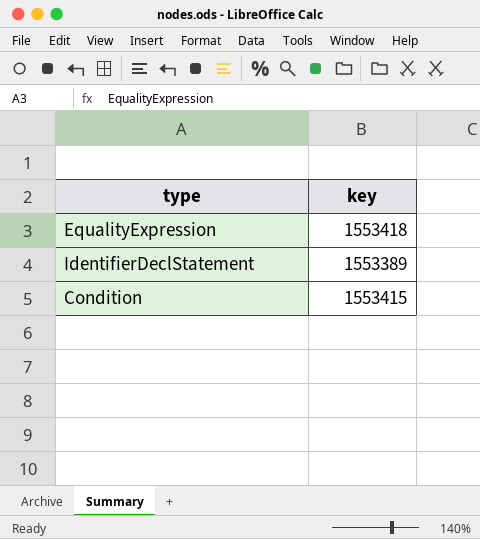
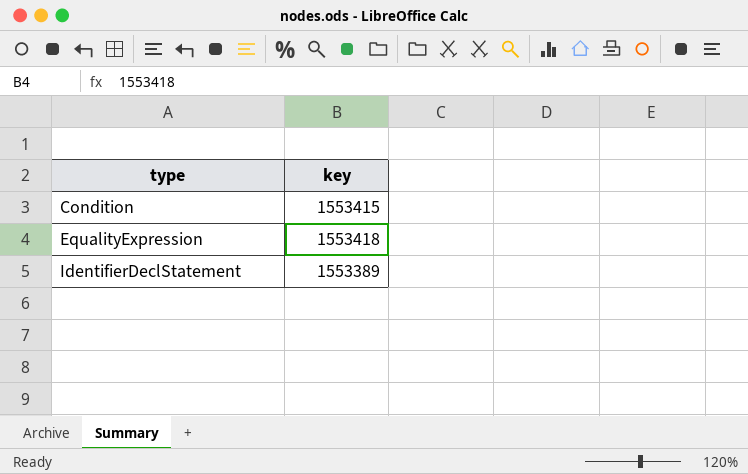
row order: none -> type ascending

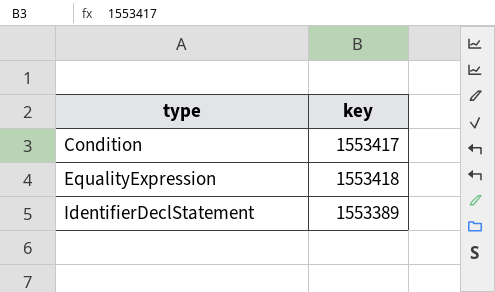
Condition | key: 1553415 -> 1553417

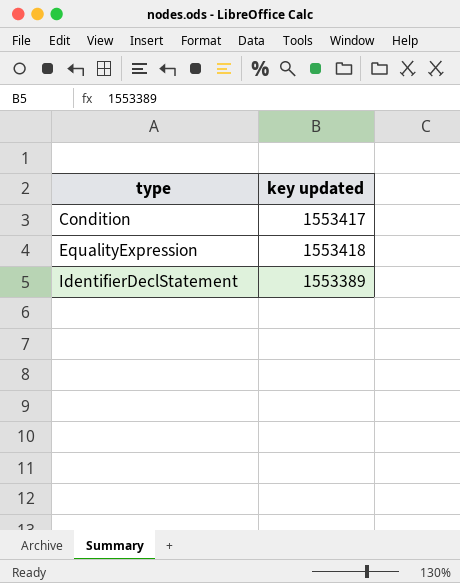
column name: key -> key updated

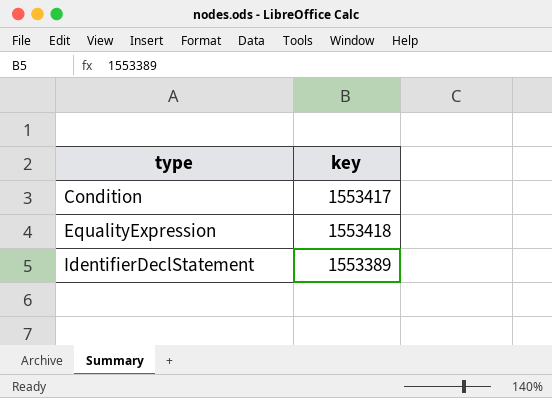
column name: key updated -> key

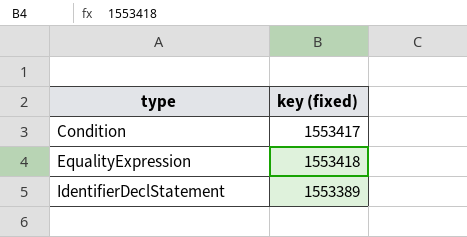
column name: key -> key (fixed)

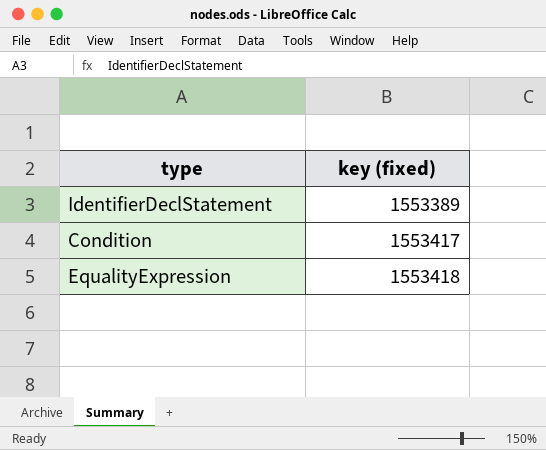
row order: type ascending -> key (fixed) ascending

